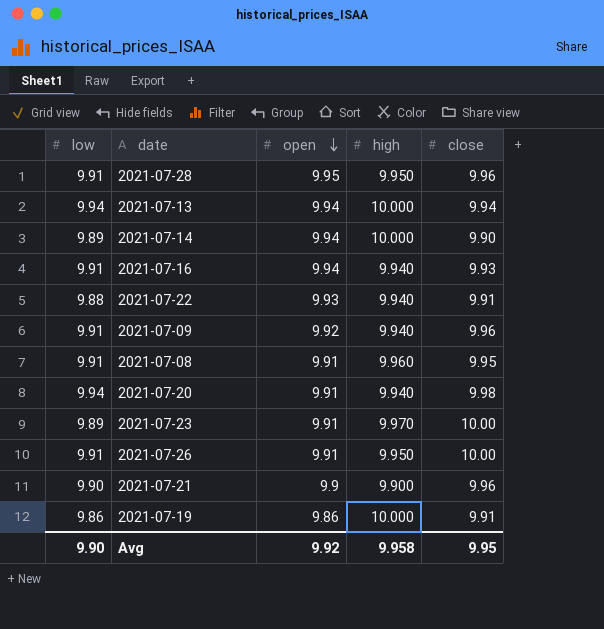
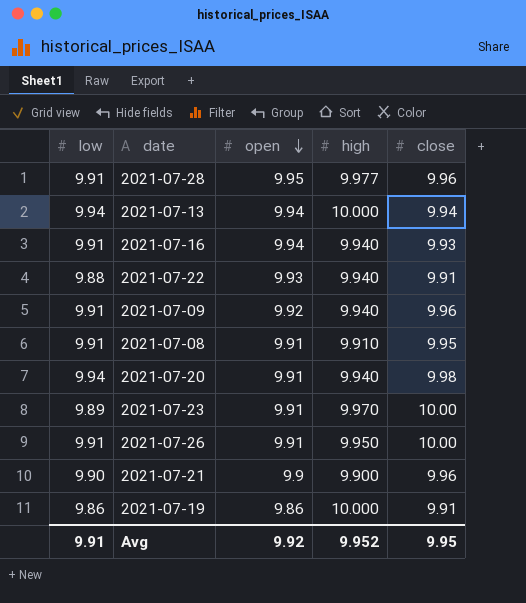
row 2021-07-14: 9.89 | 9.94 | 10.000 | 9.90 -> none
2021-07-28 | high: 9.950 -> 9.977
2021-07-08 | high: 9.960 -> 9.910
Avg | low: 9.90 -> 9.91
Avg | high: 9.958 -> 9.952

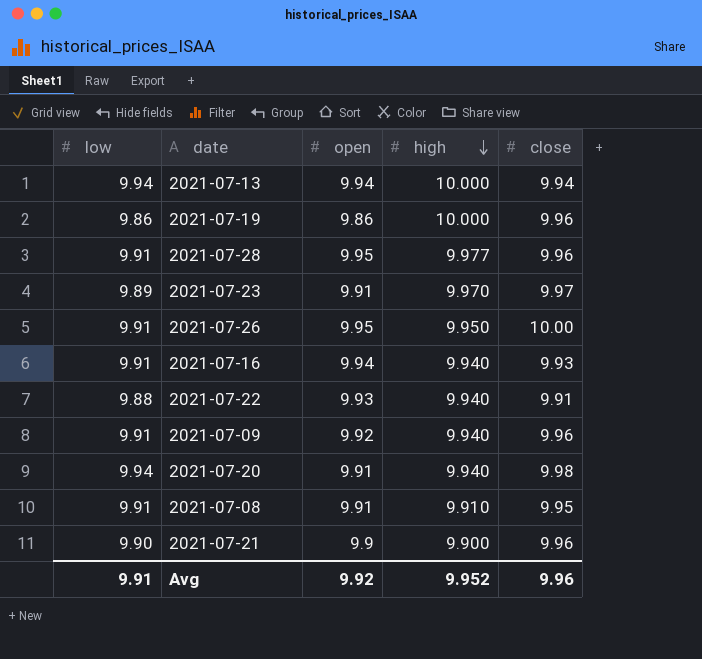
row order: open descending -> high descending
2021-07-19 | close: 9.91 -> 9.96
2021-07-23 | close: 10.00 -> 9.97
2021-07-26 | open: 9.91 -> 9.95
Avg | close: 9.95 -> 9.96

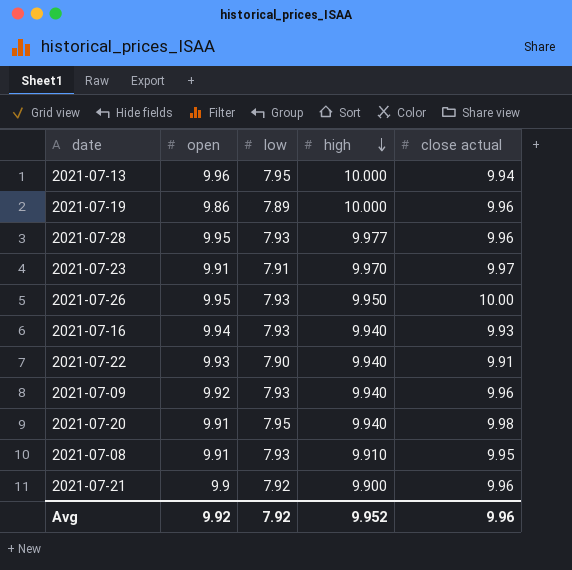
column low | position: 1 -> 3
column name: close -> close actual
2021-07-13 | open: 9.94 -> 9.96
2021-07-13 | low: 9.94 -> 7.95
2021-07-19 | low: 9.86 -> 7.89
2021-07-28 | low: 9.91 -> 7.93
2021-07-23 | low: 9.89 -> 7.91
2021-07-26 | low: 9.91 -> 7.93
2021-07-16 | low: 9.91 -> 7.93
2021-07-22 | low: 9.88 -> 7.90
2021-07-09 | low: 9.91 -> 7.93
2021-07-20 | low: 9.94 -> 7.95
2021-07-08 | low: 9.91 -> 7.93
2021-07-21 | low: 9.90 -> 7.92
Avg | low: 9.91 -> 7.92

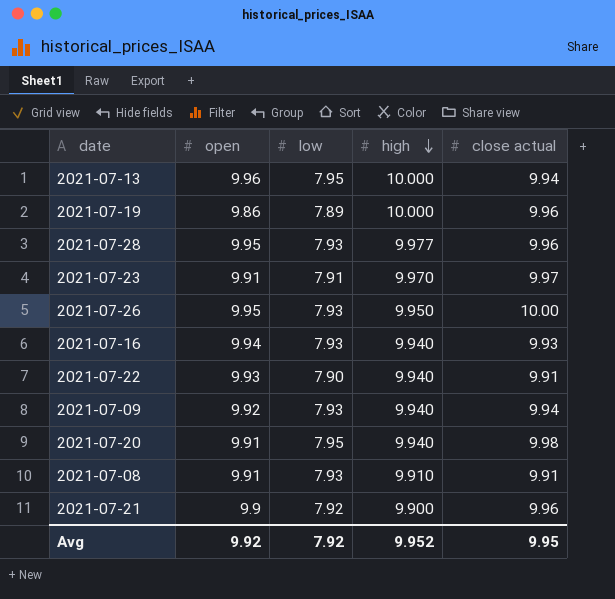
2021-07-09 | close actual: 9.96 -> 9.94
2021-07-08 | close actual: 9.95 -> 9.91
Avg | close actual: 9.96 -> 9.95

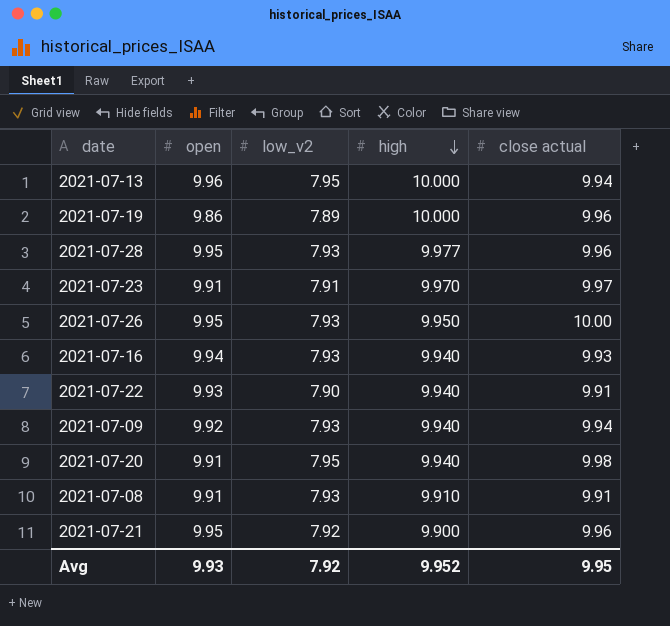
column name: low -> low_v2
2021-07-21 | open: 9.9 -> 9.95
Avg | open: 9.92 -> 9.93

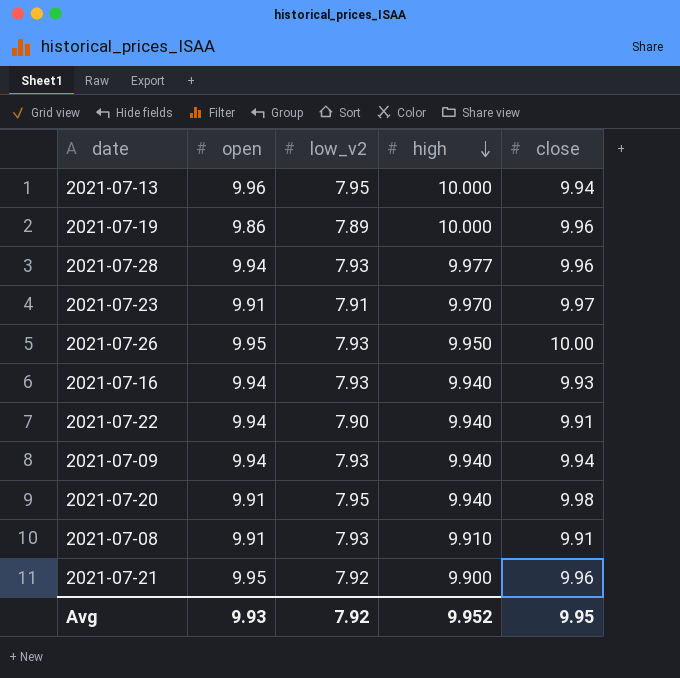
column name: close actual -> close
2021-07-28 | open: 9.95 -> 9.94
2021-07-22 | open: 9.93 -> 9.94
2021-07-09 | open: 9.92 -> 9.94

